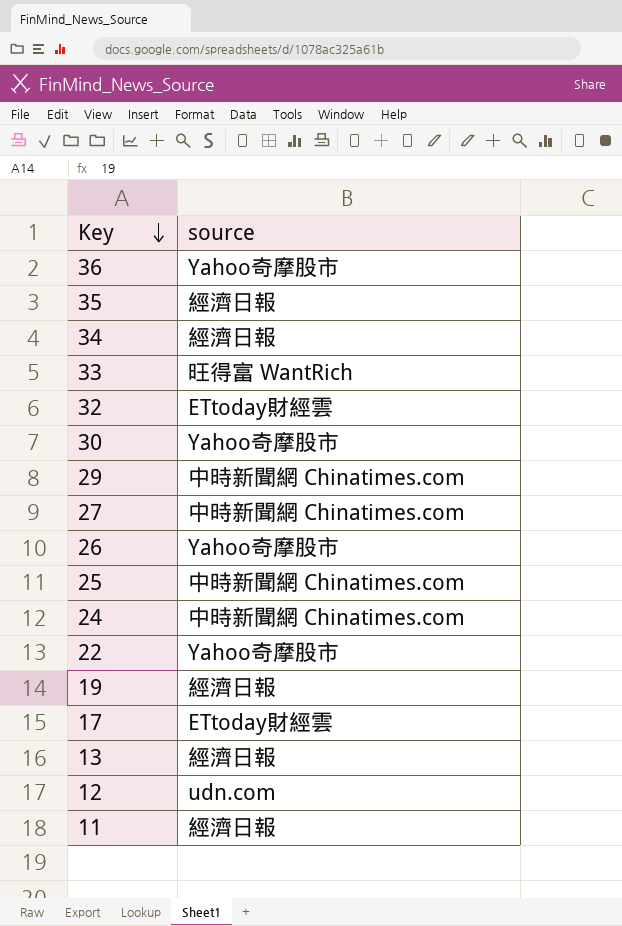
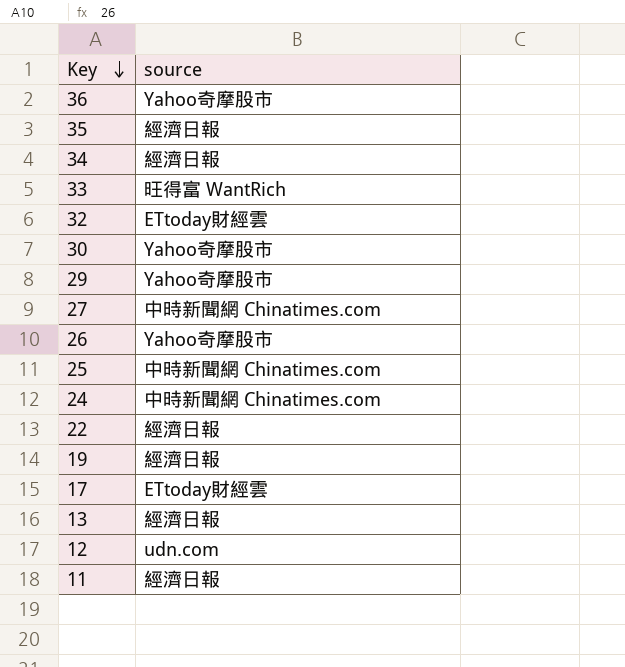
29 | source: 中時新聞網 Chinatimes.com -> Yahoo奇摩股市
22 | source: Yahoo奇摩股市 -> 經濟日報

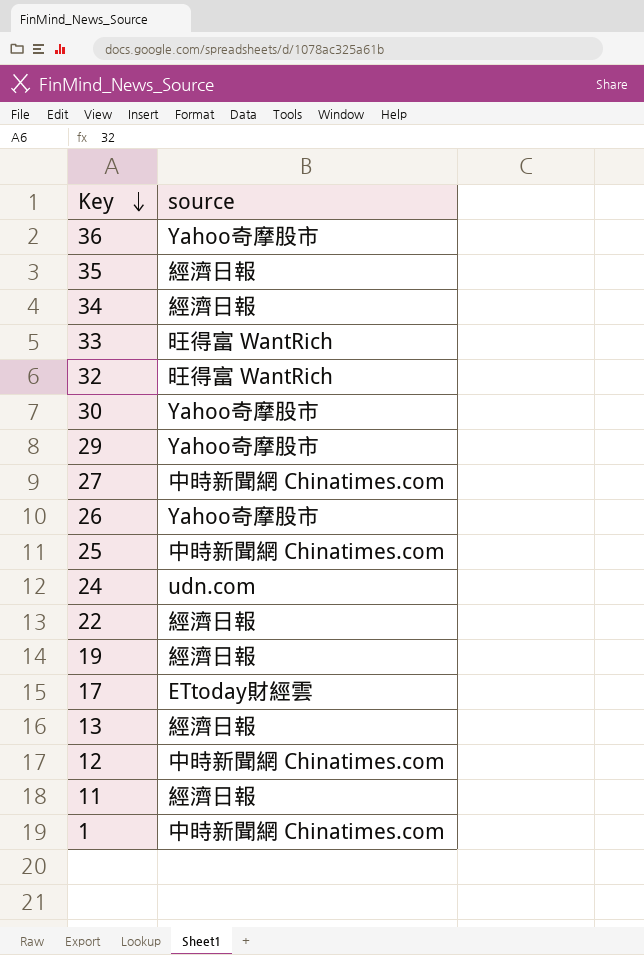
32 | source: ETtoday財經雲 -> 旺得富 WantRich
24 | source: 中時新聞網 Chinatimes.com -> udn.com
12 | source: udn.com -> 中時新聞網 Chinatimes.com
row 1: none -> 中時新聞網 Chinatimes.com

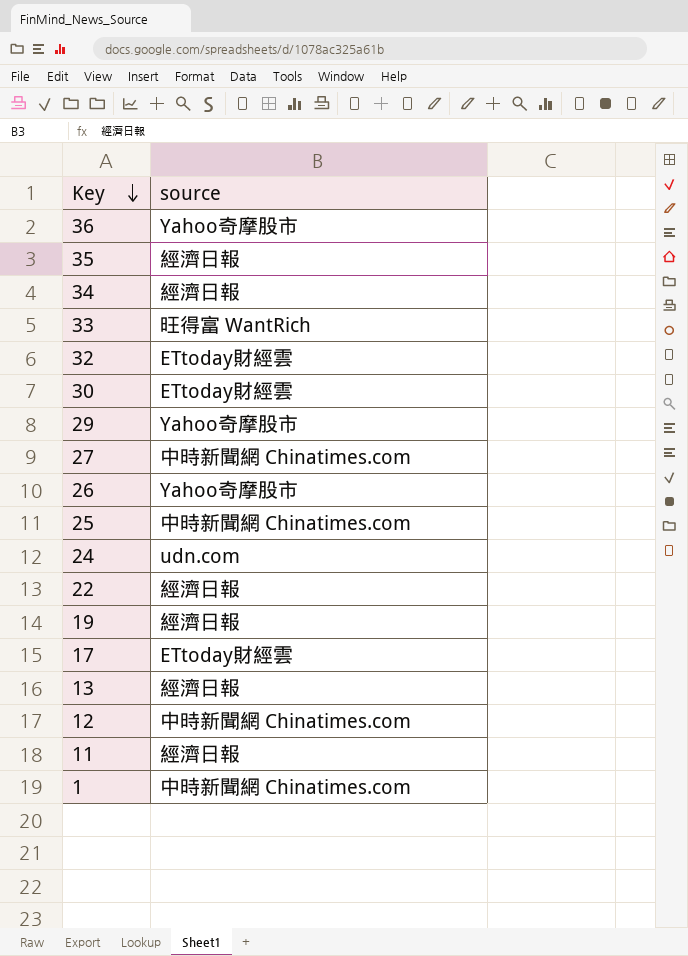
32 | source: 旺得富 WantRich -> ETtoday財經雲
30 | source: Yahoo奇摩股市 -> ETtoday財經雲

